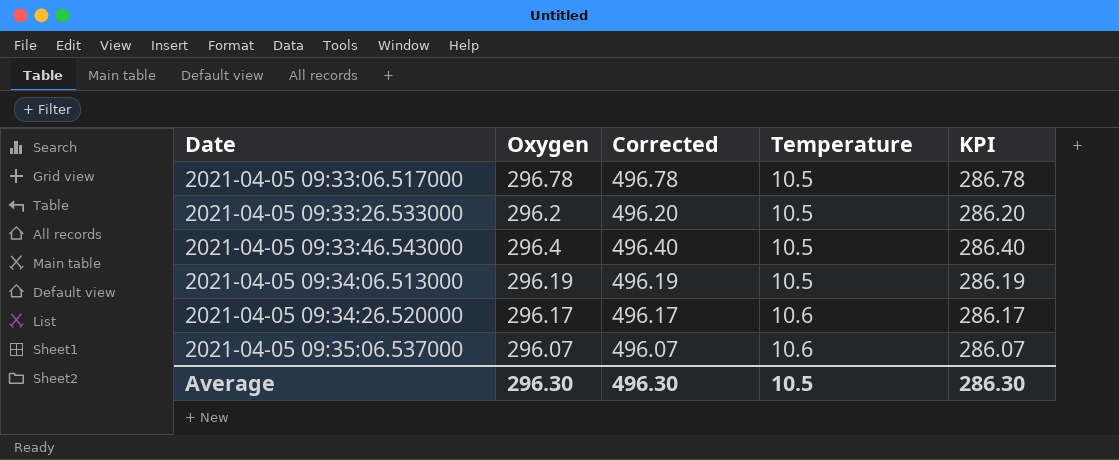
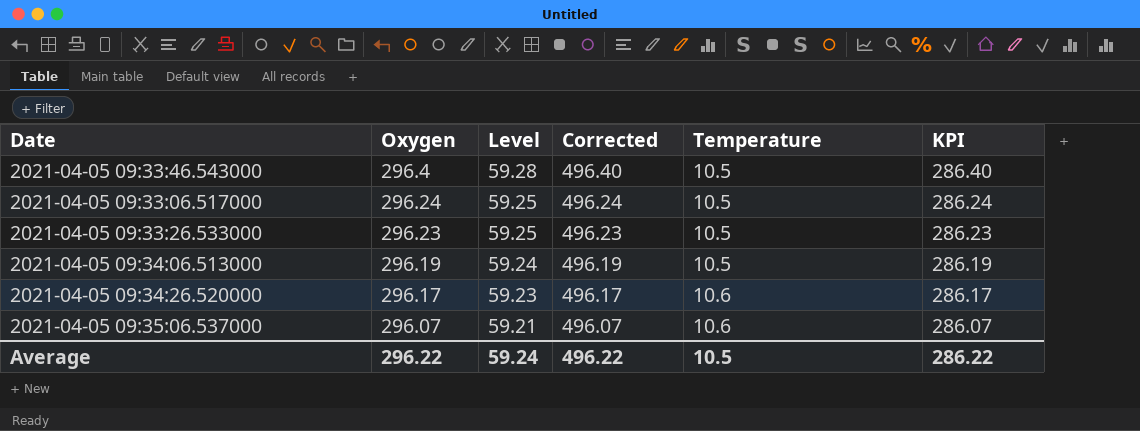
row order: Date ascending -> Oxygen descending
column Level | formula: none -> [Oxygen] * 0.2
2021-04-05 09:33:06.517000 | Oxygen: 296.78 -> 296.24
2021-04-05 09:33:06.517000 | Corrected: 496.78 -> 496.24
2021-04-05 09:33:06.517000 | KPI: 286.78 -> 286.24
2021-04-05 09:33:26.533000 | Oxygen: 296.2 -> 296.23
2021-04-05 09:33:26.533000 | Corrected: 496.20 -> 496.23
2021-04-05 09:33:26.533000 | KPI: 286.20 -> 286.23
Average | Oxygen: 296.30 -> 296.22
Average | Corrected: 496.30 -> 496.22
Average | KPI: 286.30 -> 286.22

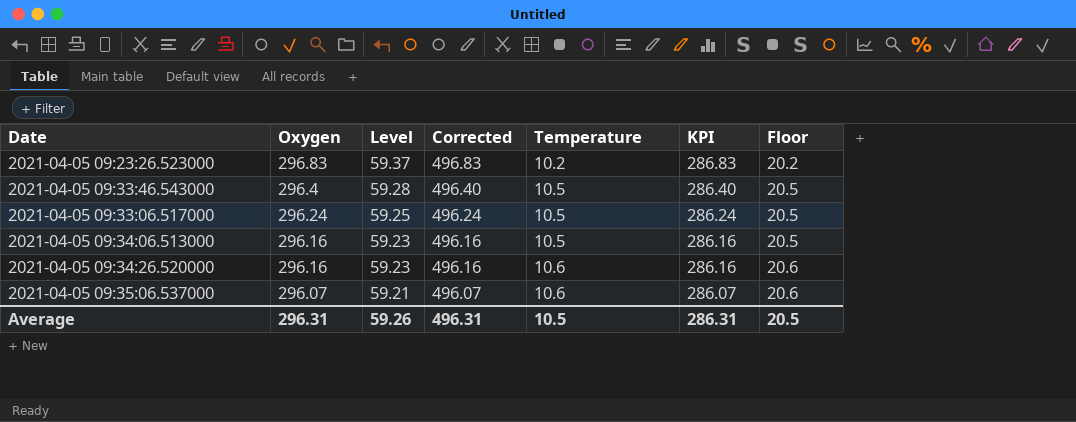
column Floor | formula: none -> [Temperature] + 10
row 2021-04-05 09:33:26.533000: 296.23 | 59.25 | 496.23 | 10.5 | 286.23 -> none
row 2021-04-05 09:23:26.523000: none -> 296.83 | 59.37 | 496.83 | 10.2 | 286.83 | 20.2
2021-04-05 09:34:06.513000 | Oxygen: 296.19 -> 296.16
2021-04-05 09:34:06.513000 | Level: 59.24 -> 59.23
2021-04-05 09:34:06.513000 | Corrected: 496.19 -> 496.16
2021-04-05 09:34:06.513000 | KPI: 286.19 -> 286.16
2021-04-05 09:34:26.520000 | Oxygen: 296.17 -> 296.16
2021-04-05 09:34:26.520000 | Corrected: 496.17 -> 496.16
2021-04-05 09:34:26.520000 | KPI: 286.17 -> 286.16
Average | Oxygen: 296.22 -> 296.31
Average | Level: 59.24 -> 59.26
Average | Corrected: 496.22 -> 496.31
Average | KPI: 286.22 -> 286.31

